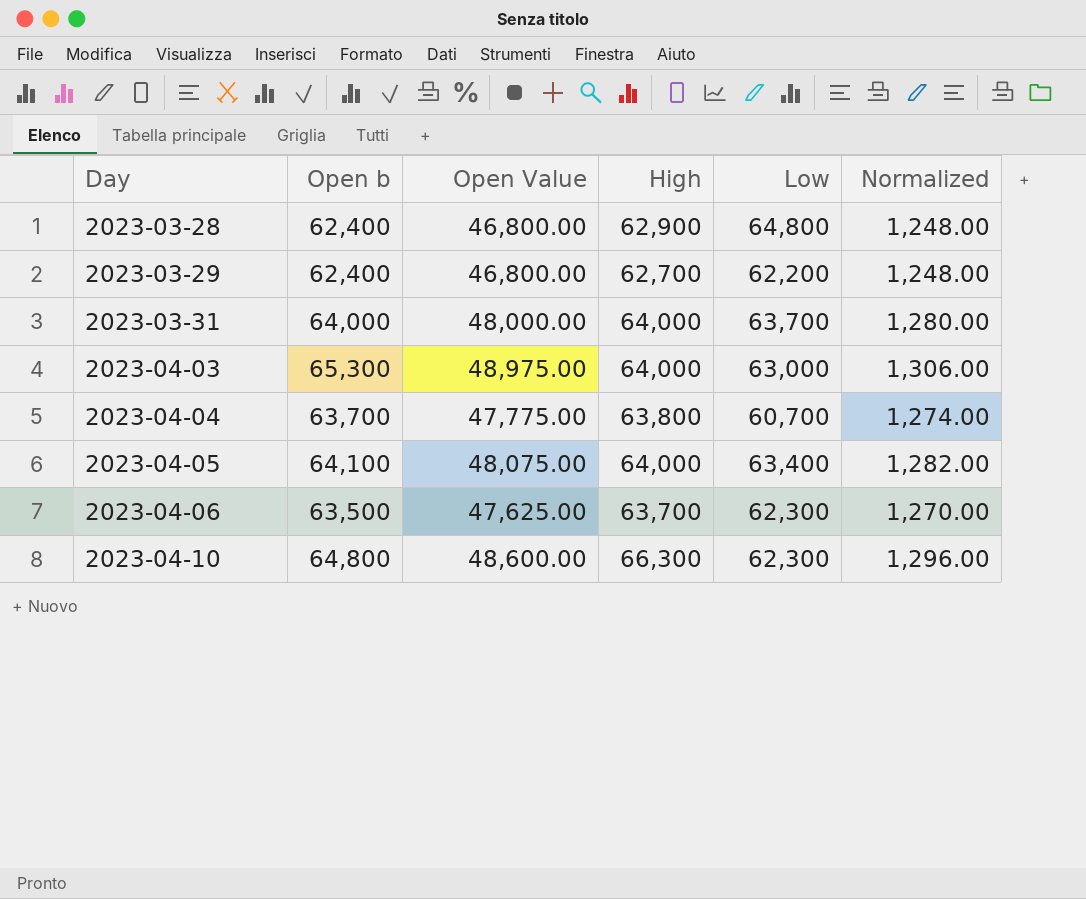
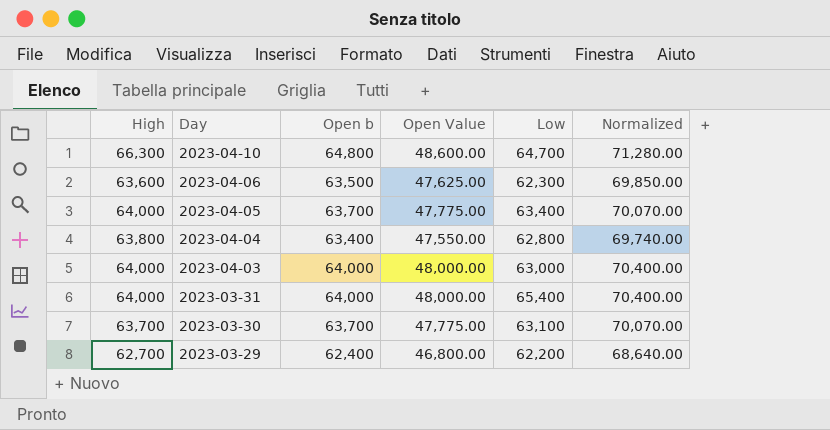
row order: Day ascending -> Day descending
column High | position: 4 -> 1
column Normalized | formula: [Open b] * 0.02 -> [Open b] * 1.1
row 2023-03-28: 62,400 | 46,800.00 | 62,900 | 64,800 | 1,248.00 -> none
2023-04-10 | Low: 62,300 -> 64,700
2023-04-06 | High: 63,700 -> 63,600
2023-04-05 | Open b: 64,100 -> 63,700
2023-04-05 | Open Value: 48,075.00 -> 47,775.00
2023-04-04 | Open b: 63,700 -> 63,400
2023-04-04 | Open Value: 47,775.00 -> 47,550.00
2023-04-04 | Low: 60,700 -> 62,800
2023-04-03 | Open b: 65,300 -> 64,000
2023-04-03 | Open Value: 48,975.00 -> 48,000.00
2023-03-31 | Low: 63,700 -> 65,400
row 2023-03-30: none -> 63,700 | 63,700 | 47,775.00 | 63,100 | 70,070.00

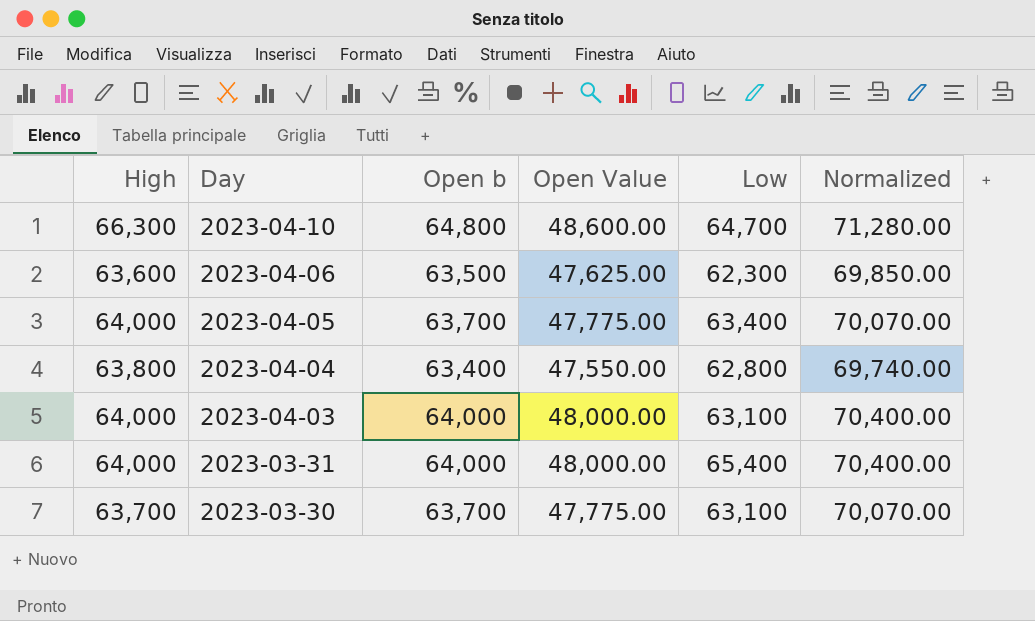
row 2023-03-29: 62,700 | 62,400 | 46,800.00 | 62,200 | 68,640.00 -> none
2023-04-03 | Low: 63,000 -> 63,100

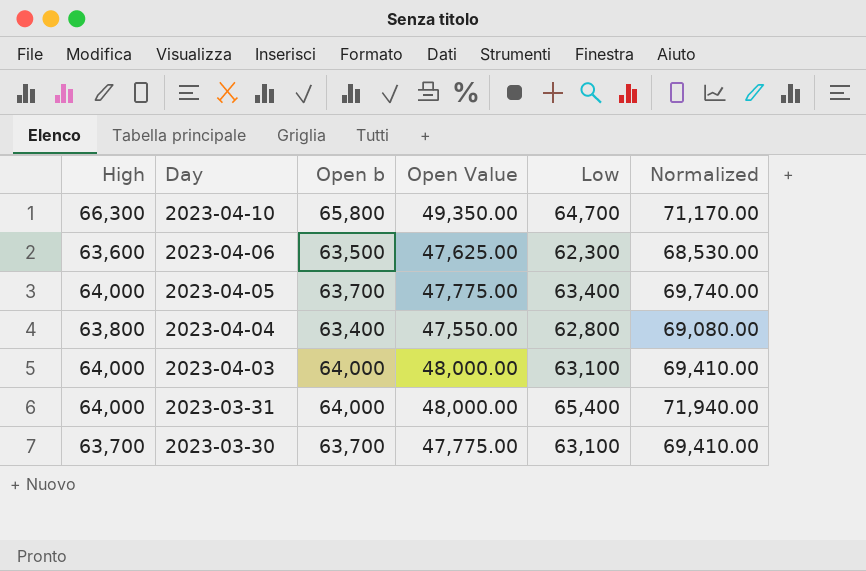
column Normalized | formula: [Open b] * 1.1 -> [Low] * 1.1
2023-04-10 | Open b: 64,800 -> 65,800
2023-04-10 | Open Value: 48,600.00 -> 49,350.00

